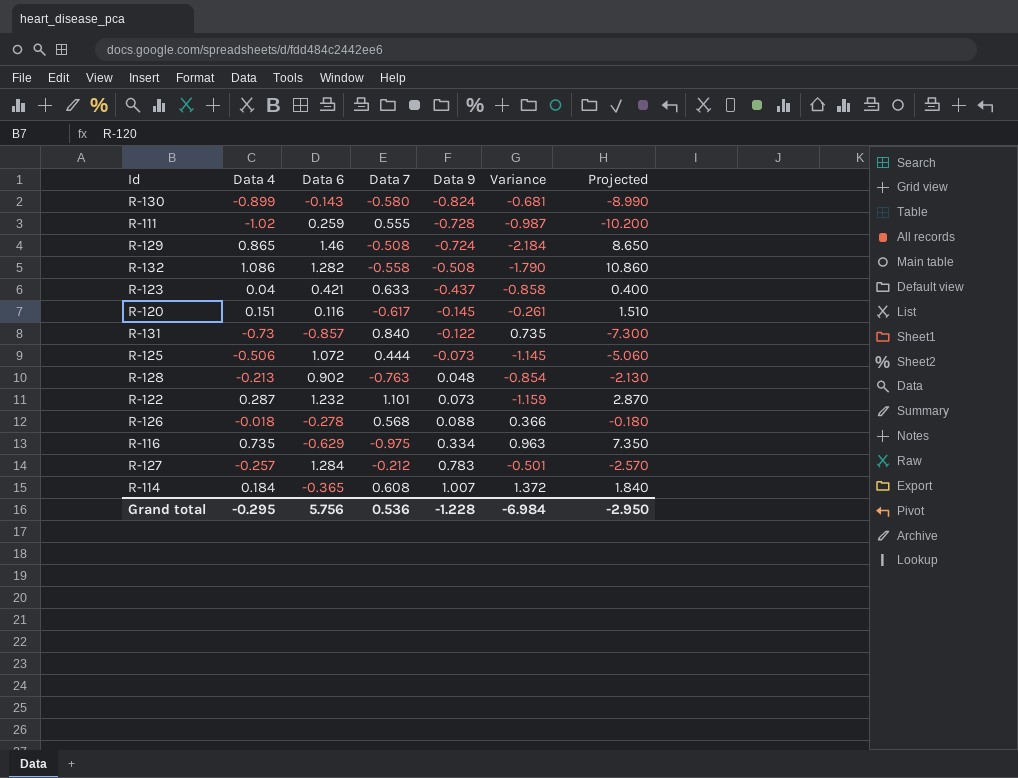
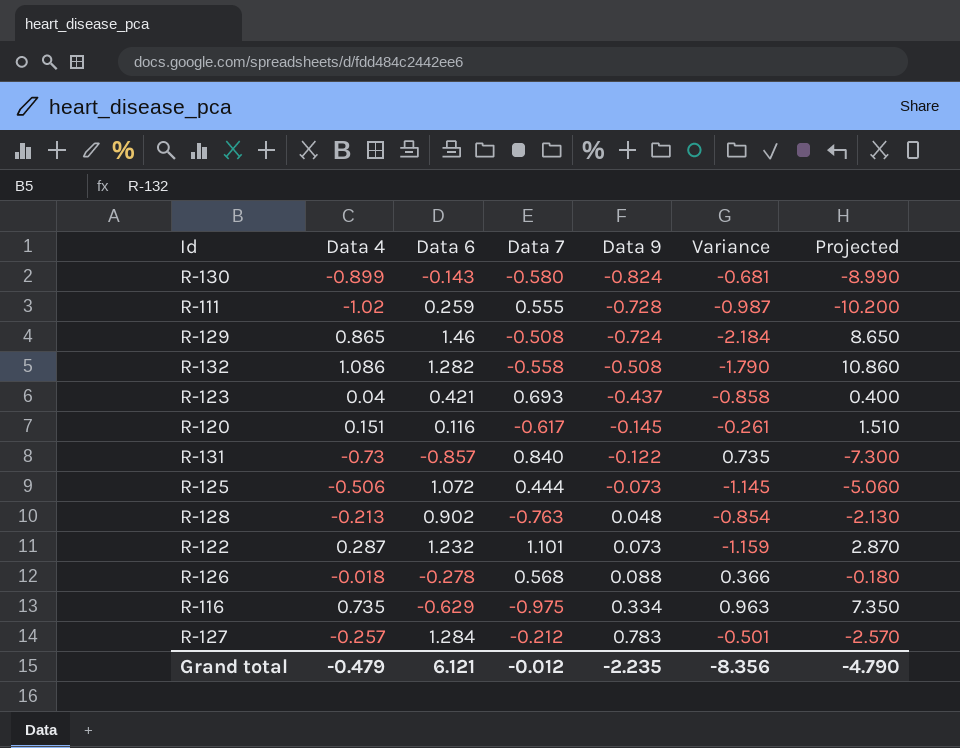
row R-114: 0.184 | -0.365 | 0.608 | 1.007 | 1.372 | 1.840 -> none
R-123 | Data 7: 0.633 -> 0.693
Grand total | Data 4: -0.295 -> -0.479
Grand total | Data 6: 5.756 -> 6.121
Grand total | Data 7: 0.536 -> -0.012
Grand total | Data 9: -1.228 -> -2.235
Grand total | Variance: -6.984 -> -8.356
Grand total | Projected: -2.950 -> -4.790

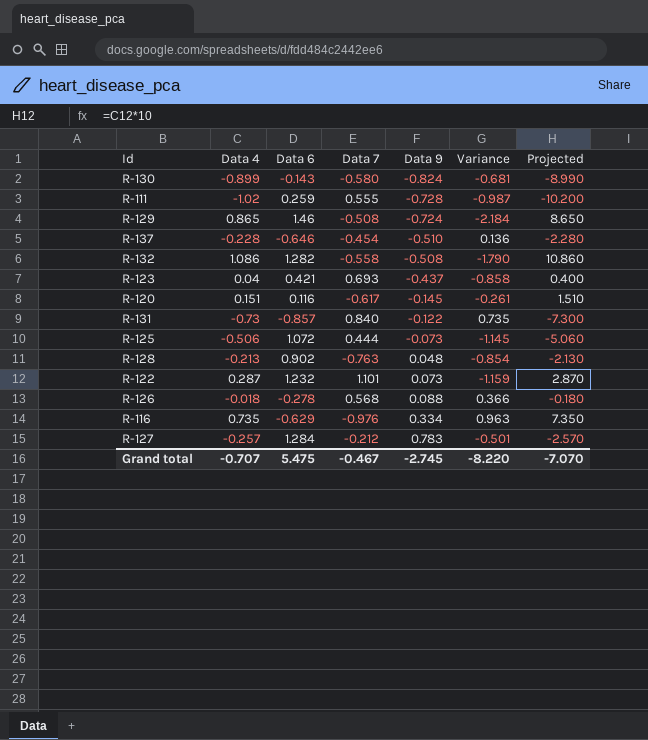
row R-137: none -> -0.228 | -0.646 | -0.454 | -0.510 | 0.136 | -2.280
R-116 | Data 7: -0.975 -> -0.976
Grand total | Data 4: -0.479 -> -0.707
Grand total | Data 6: 6.121 -> 5.475
Grand total | Data 7: -0.012 -> -0.467
Grand total | Data 9: -2.235 -> -2.745
Grand total | Variance: -8.356 -> -8.220
Grand total | Projected: -4.790 -> -7.070

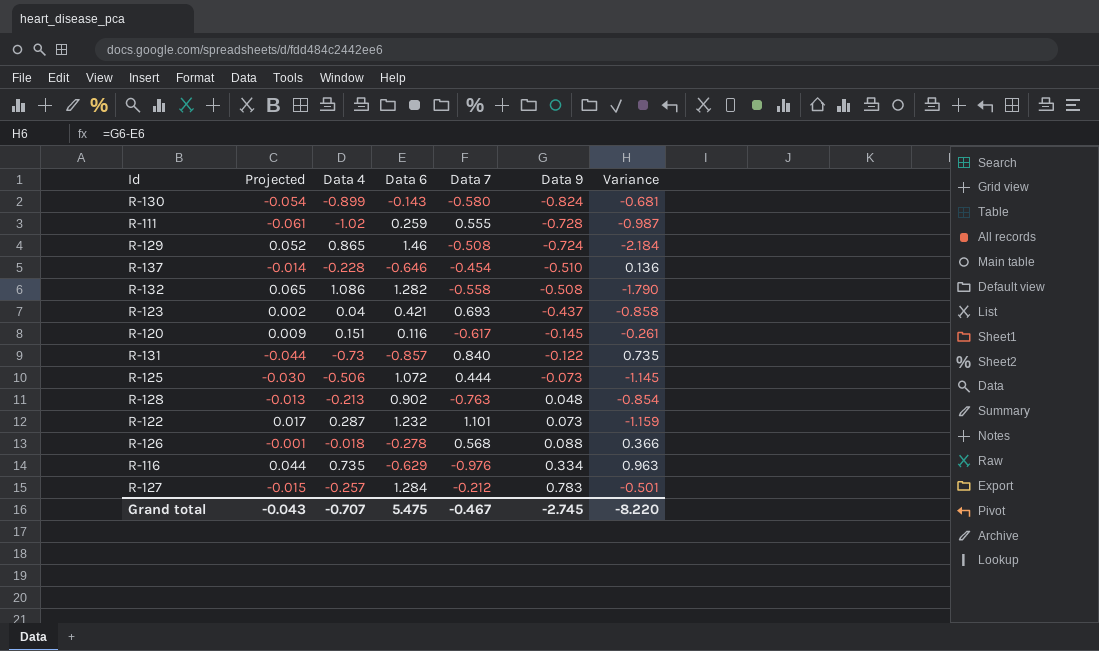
column Projected | formula: [Data 4] * 10 -> [Data 4] * 0.06
column Projected | position: 7 -> 2
Grand total | Projected: -7.070 -> -0.043

